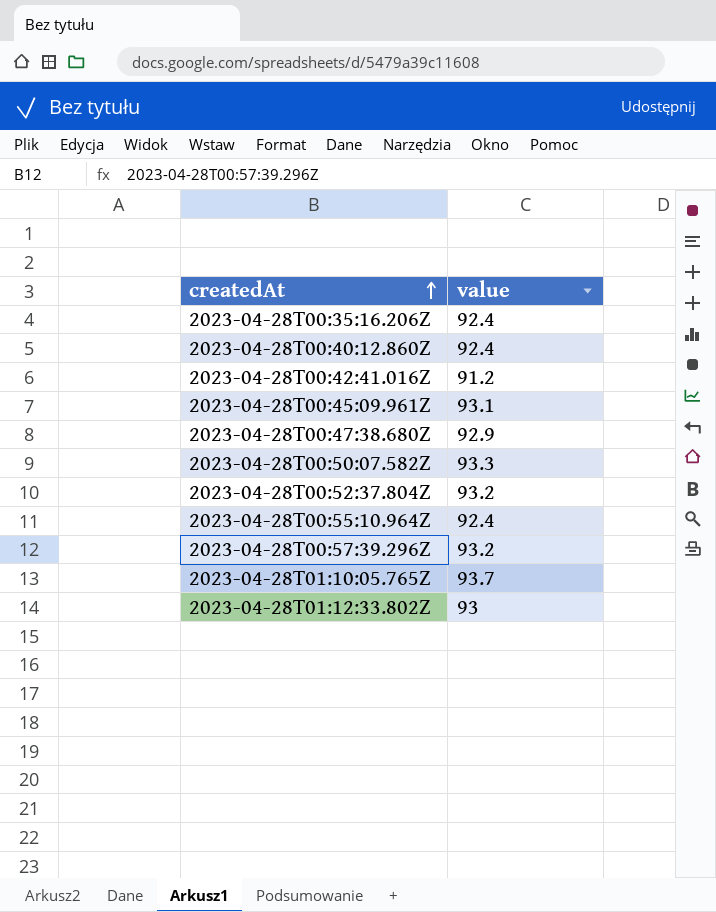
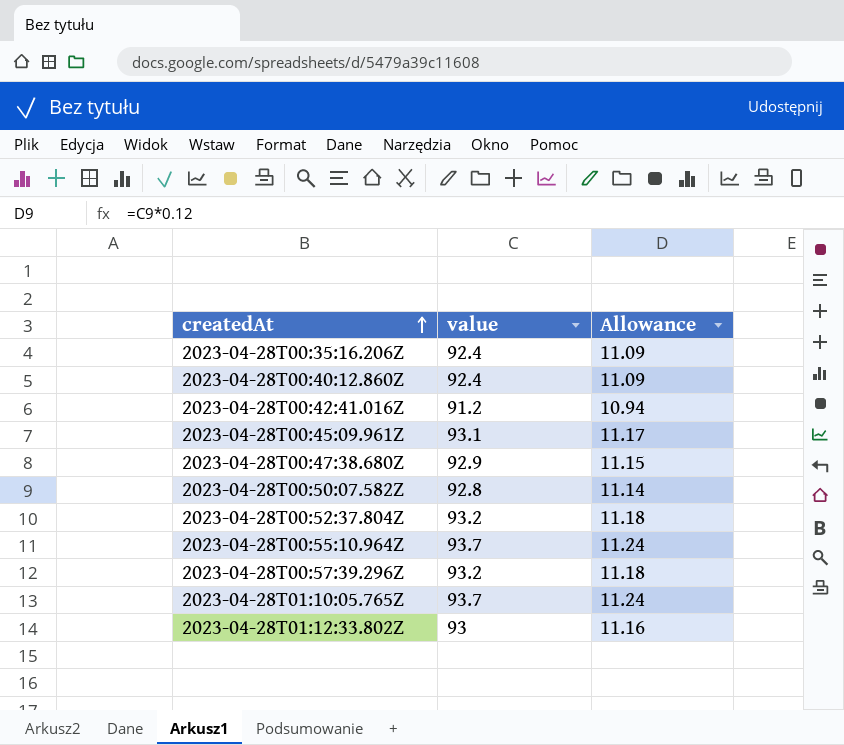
column Allowance | formula: none -> [value] * 0.12
2023-04-28T00:50:07.582Z | value: 93.3 -> 92.8
2023-04-28T00:55:10.964Z | value: 92.4 -> 93.7

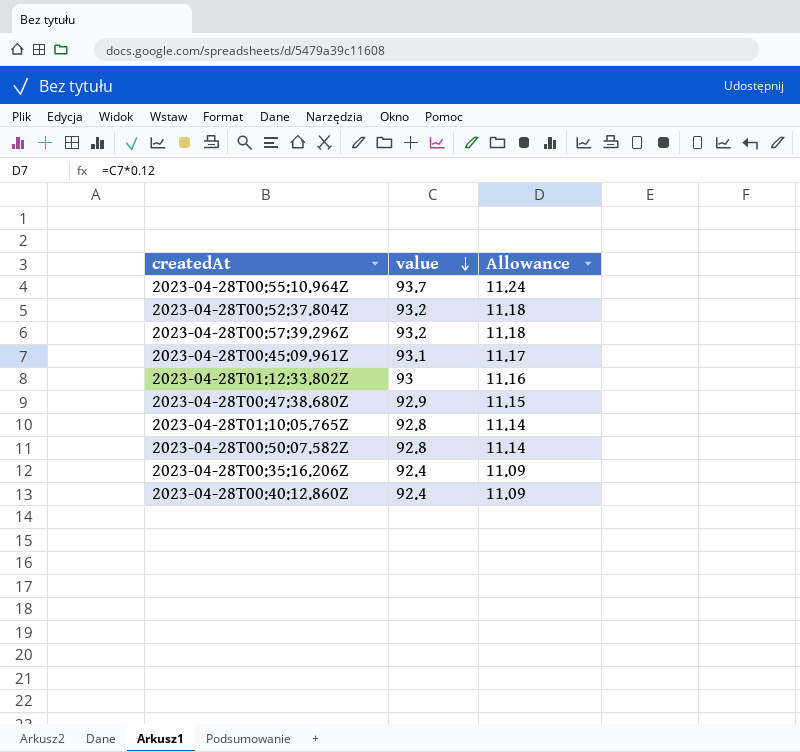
row order: createdAt ascending -> value descending
row 2023-04-28T00:42:41.016Z: 91.2 | 10.94 -> none
2023-04-28T01:10:05.765Z | value: 93.7 -> 92.8
2023-04-28T01:10:05.765Z | Allowance: 11.24 -> 11.14

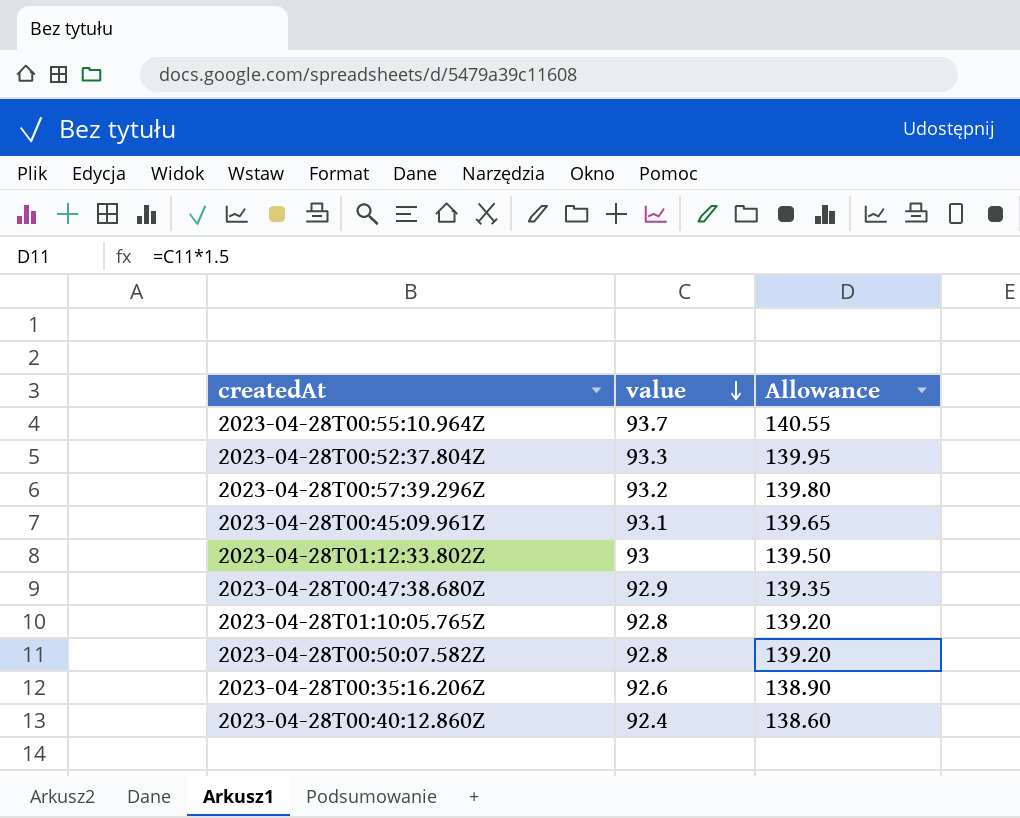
column Allowance | formula: [value] * 0.12 -> [value] * 1.5
2023-04-28T00:52:37.804Z | value: 93.2 -> 93.3
2023-04-28T00:35:16.206Z | value: 92.4 -> 92.6

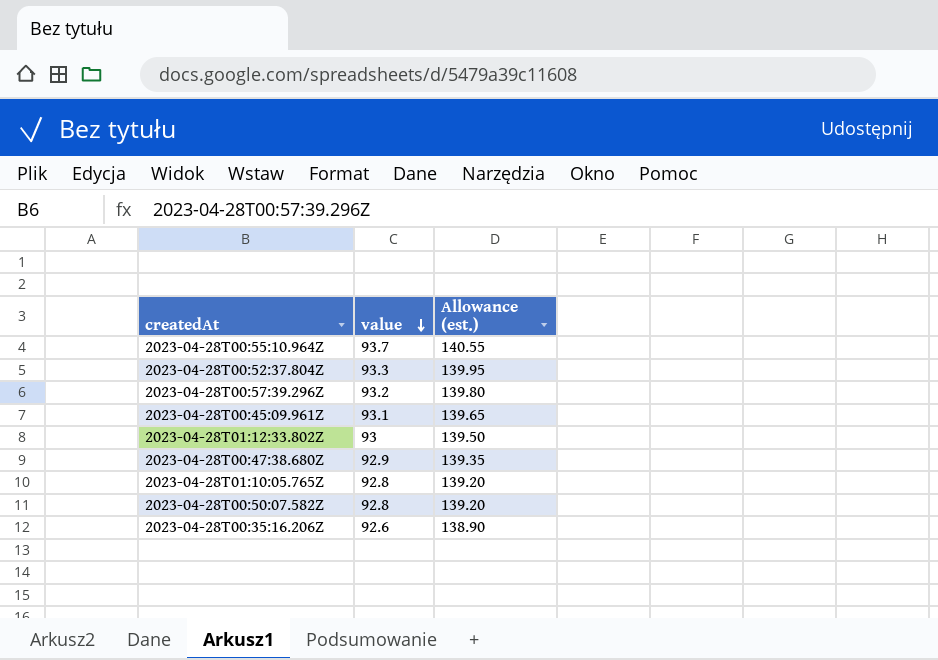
column name: Allowance -> Allowance (est.)
row 2023-04-28T00:40:12.860Z: 92.4 | 138.60 -> none

